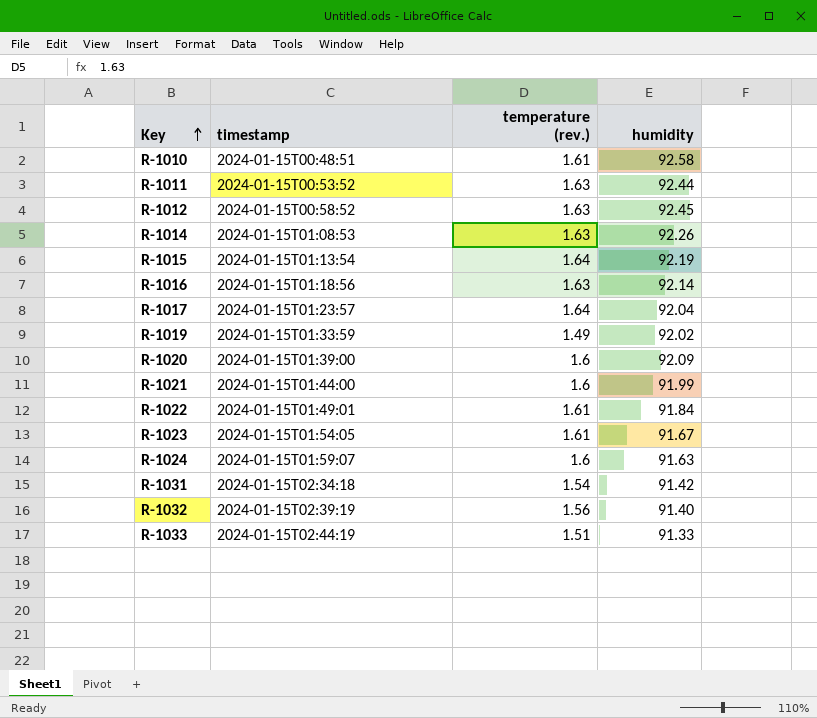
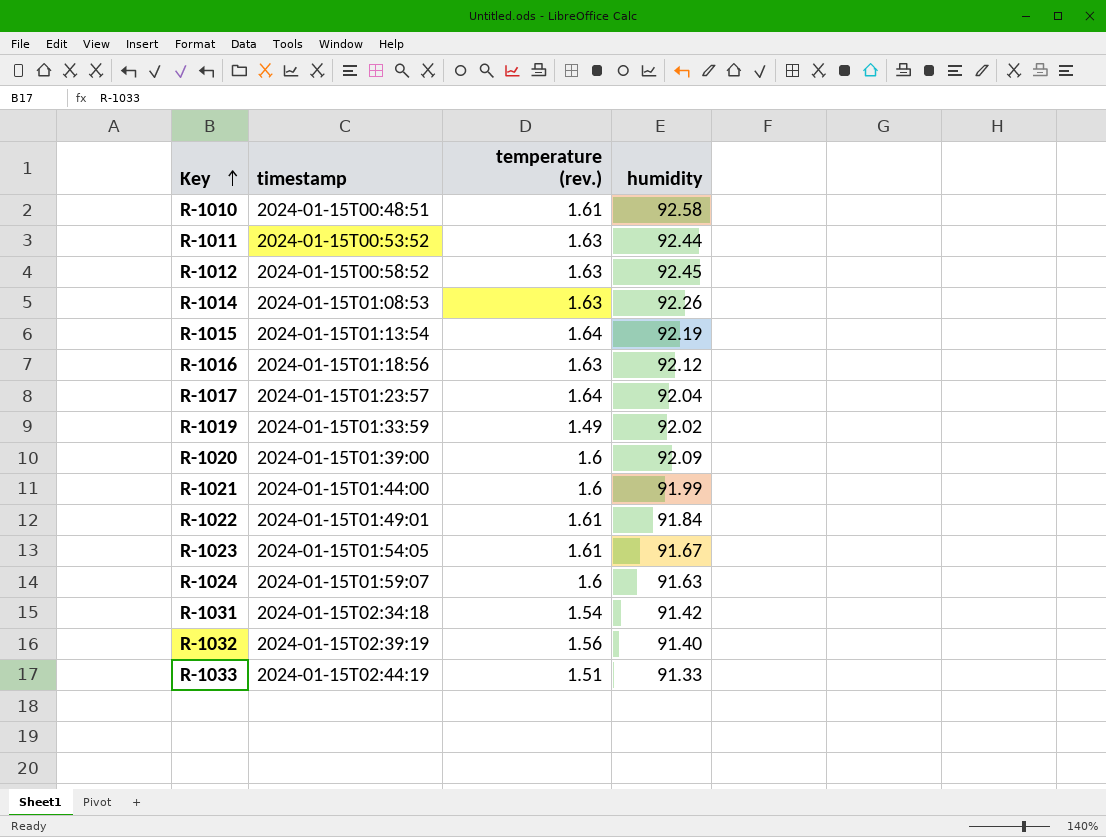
R-1016 | humidity: 92.14 -> 92.12

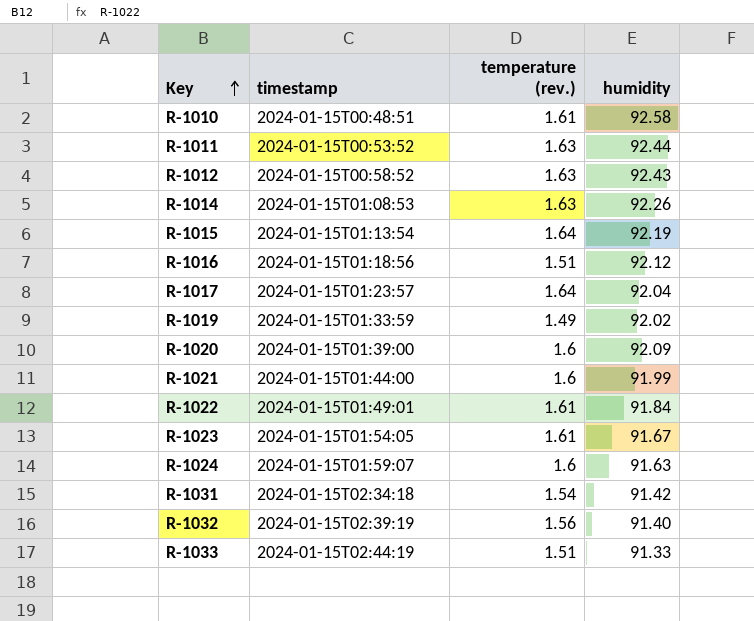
R-1012 | humidity: 92.45 -> 92.43
R-1016 | temperature (rev.): 1.63 -> 1.51

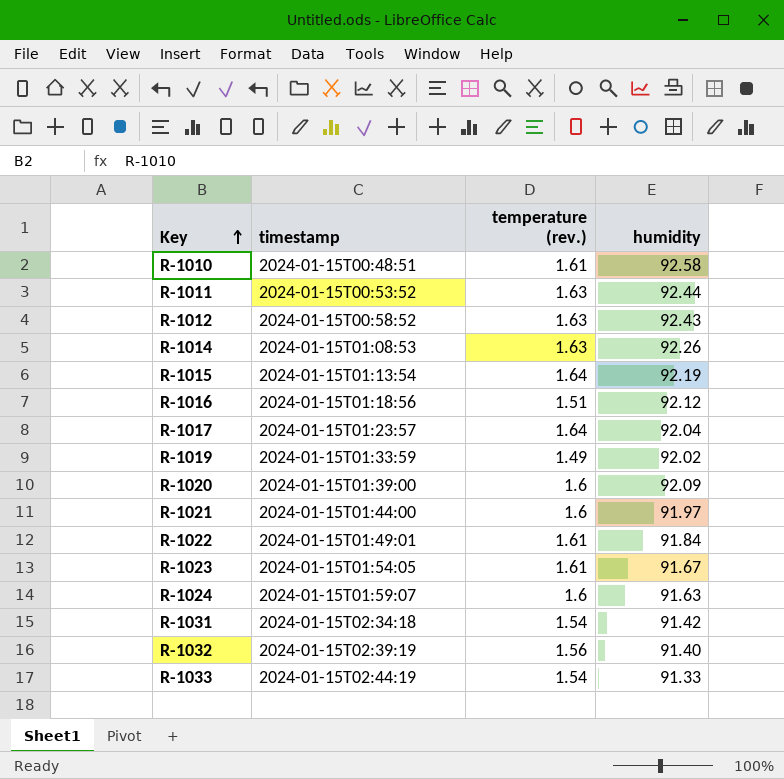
R-1021 | humidity: 91.99 -> 91.97
R-1033 | temperature (rev.): 1.51 -> 1.54

